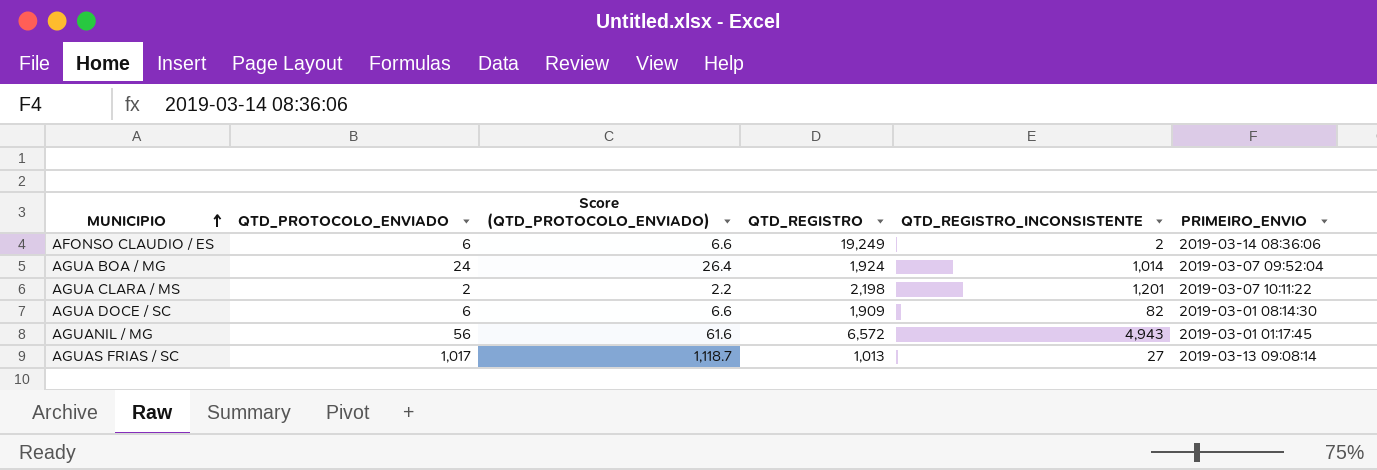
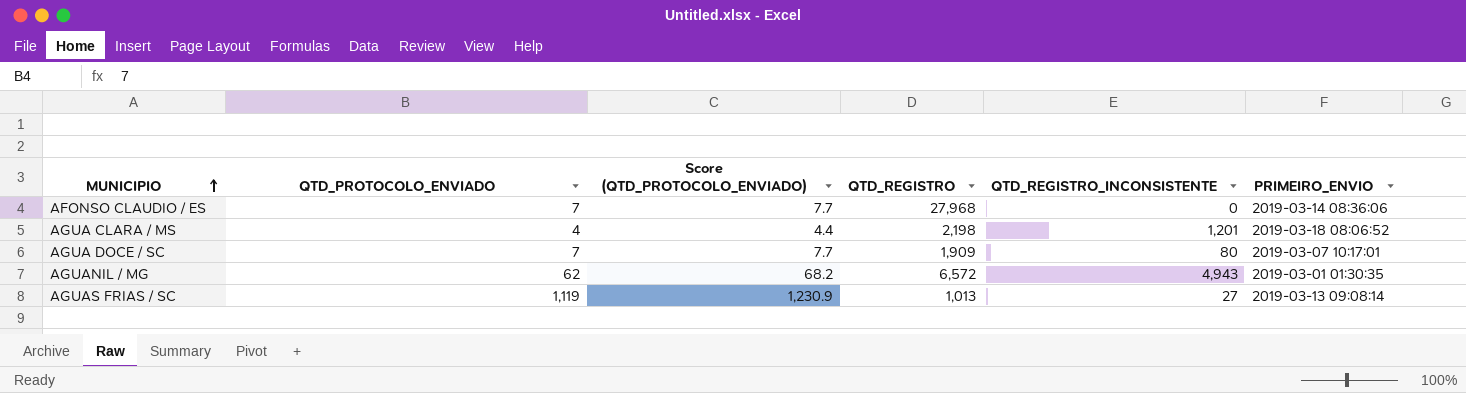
row AGUA BOA / MG: 24 | 26.4 | 1,924 | 1,014 | 2019-03-07 09:52:04 -> none
AFONSO CLAUDIO / ES | QTD_PROTOCOLO_ENVIADO: 6 -> 7
AFONSO CLAUDIO / ES | Score (QTD_PROTOCOLO_ENVIADO): 6.6 -> 7.7
AFONSO CLAUDIO / ES | QTD_REGISTRO: 19,249 -> 27,968
AFONSO CLAUDIO / ES | QTD_REGISTRO_INCONSISTENTE: 2 -> 0
AGUA CLARA / MS | QTD_PROTOCOLO_ENVIADO: 2 -> 4
AGUA CLARA / MS | Score (QTD_PROTOCOLO_ENVIADO): 2.2 -> 4.4
AGUA CLARA / MS | PRIMEIRO_ENVIO: 2019-03-07 10:11:22 -> 2019-03-18 08:06:52
AGUA DOCE / SC | QTD_PROTOCOLO_ENVIADO: 6 -> 7
AGUA DOCE / SC | Score (QTD_PROTOCOLO_ENVIADO): 6.6 -> 7.7
AGUA DOCE / SC | QTD_REGISTRO_INCONSISTENTE: 82 -> 80
AGUA DOCE / SC | PRIMEIRO_ENVIO: 2019-03-01 08:14:30 -> 2019-03-07 10:17:01
AGUANIL / MG | QTD_PROTOCOLO_ENVIADO: 56 -> 62
AGUANIL / MG | Score (QTD_PROTOCOLO_ENVIADO): 61.6 -> 68.2
AGUANIL / MG | PRIMEIRO_ENVIO: 2019-03-01 01:17:45 -> 2019-03-01 01:30:35
AGUAS FRIAS / SC | QTD_PROTOCOLO_ENVIADO: 1,017 -> 1,119
AGUAS FRIAS / SC | Score (QTD_PROTOCOLO_ENVIADO): 1,118.7 -> 1,230.9

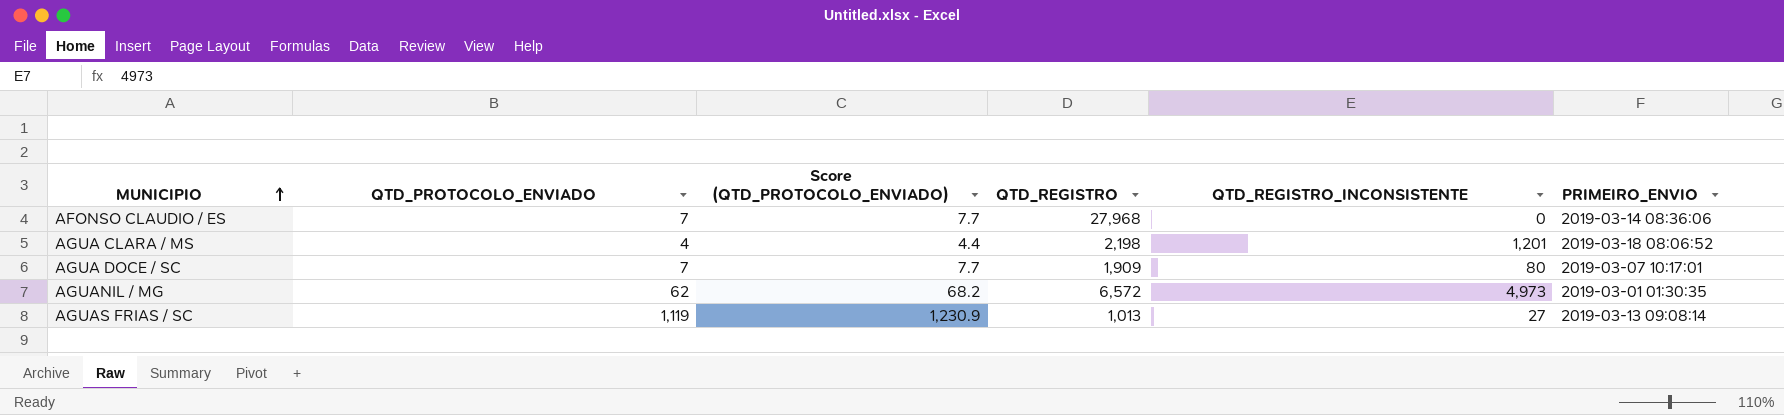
AGUANIL / MG | QTD_REGISTRO_INCONSISTENTE: 4,943 -> 4,973

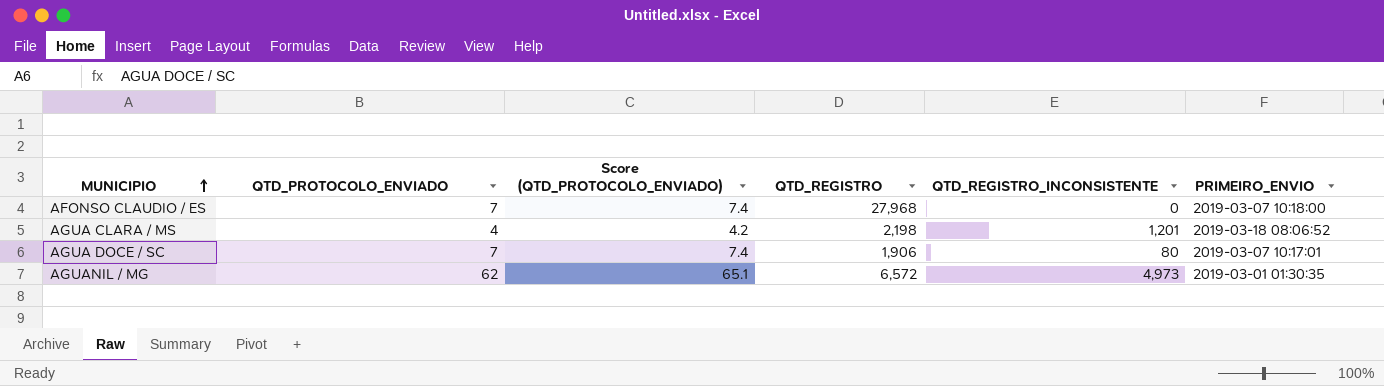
column Score (QTD_PROTOCOLO_ENVIADO) | formula: [QTD_PROTOCOLO_ENVIADO] * 1.1 -> [QTD_PROTOCOLO_ENVIADO] * 1.05
row AGUAS FRIAS / SC: 1,119 | 1,230.9 | 1,013 | 27 | 2019-03-13 09:08:14 -> none
AFONSO CLAUDIO / ES | PRIMEIRO_ENVIO: 2019-03-14 08:36:06 -> 2019-03-07 10:18:00
AGUA DOCE / SC | QTD_REGISTRO: 1,909 -> 1,906

